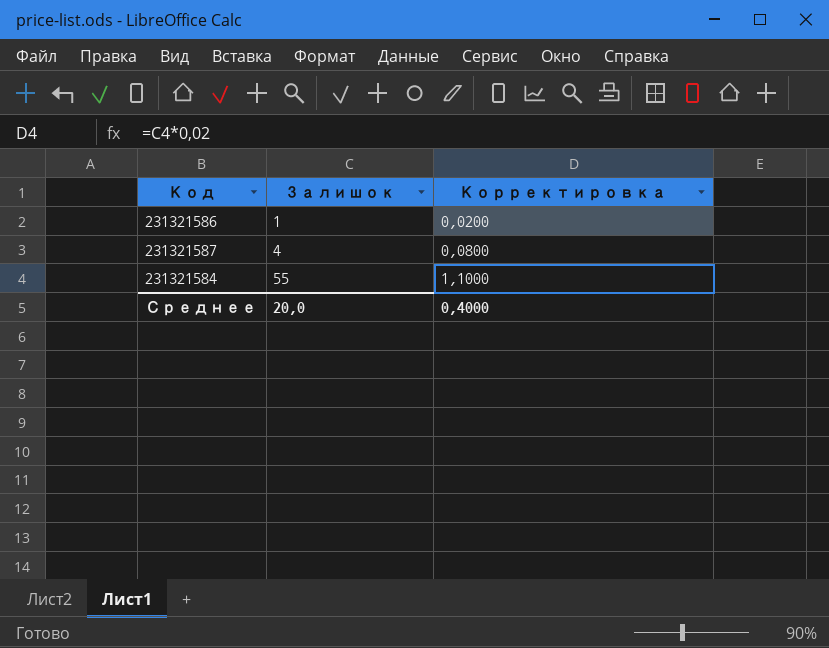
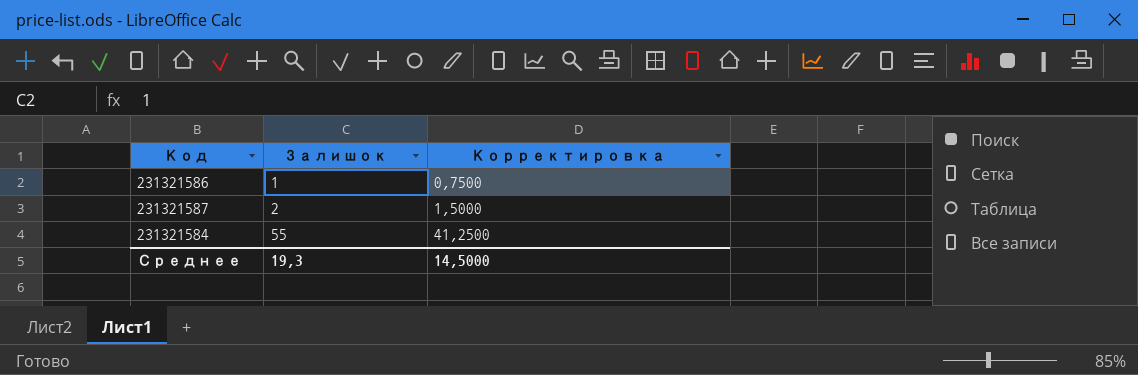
column Корректировка | formula: [Залишок] * 0,02 -> [Залишок] * 0,75
231321587 | Залишок: 4 -> 2
Среднее | Залишок: 20,0 -> 19,3
Среднее | Корректировка: 0,4000 -> 14,5000

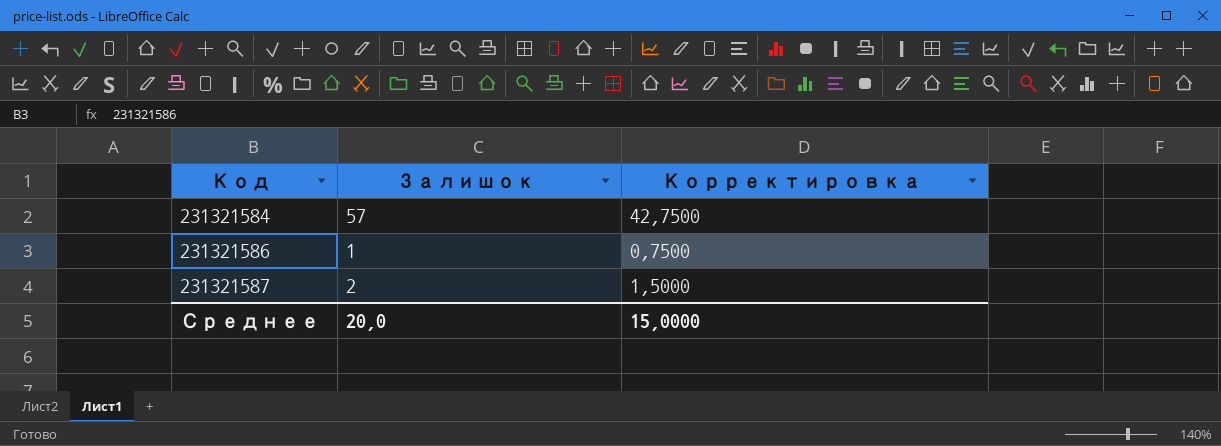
row order: Залишок ascending -> Код ascending
231321584 | Залишок: 55 -> 57
231321584 | Корректировка: 41,2500 -> 42,7500
Среднее | Залишок: 19,3 -> 20,0
Среднее | Корректировка: 14,5000 -> 15,0000

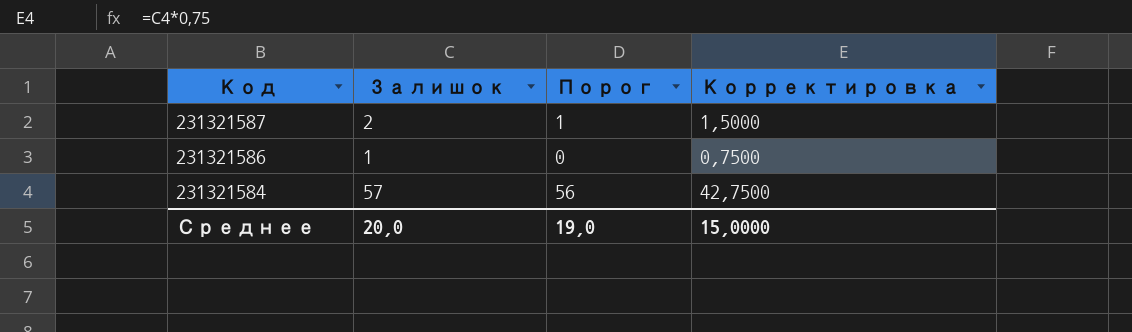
row order: Код ascending -> Код descending
column Порог | formula: none -> [Залишок] - 1

